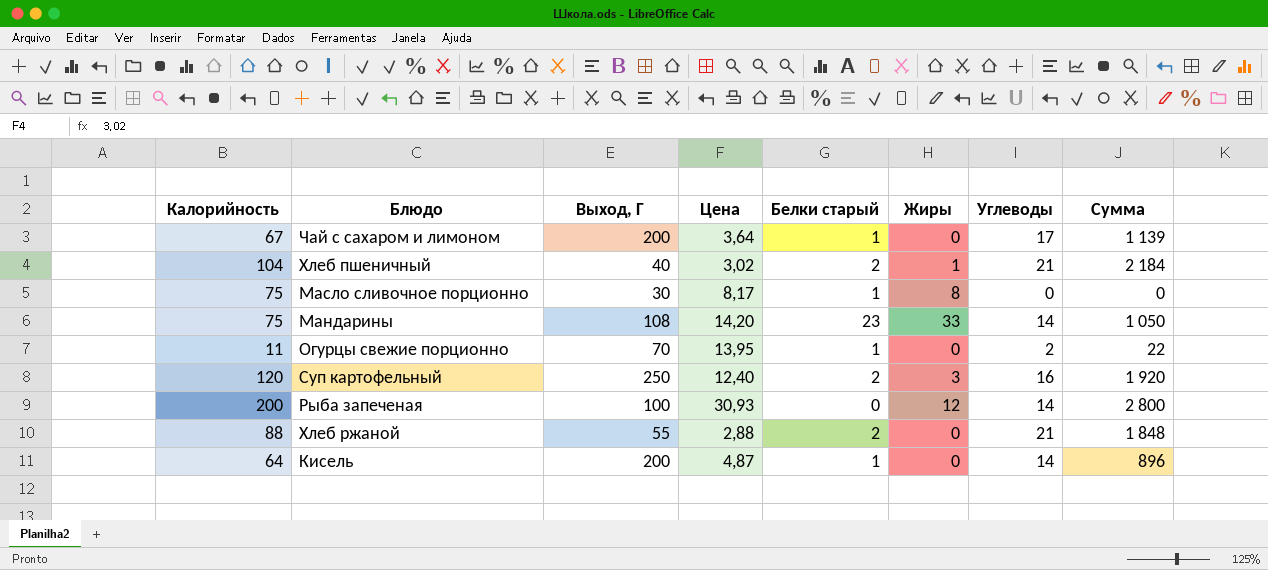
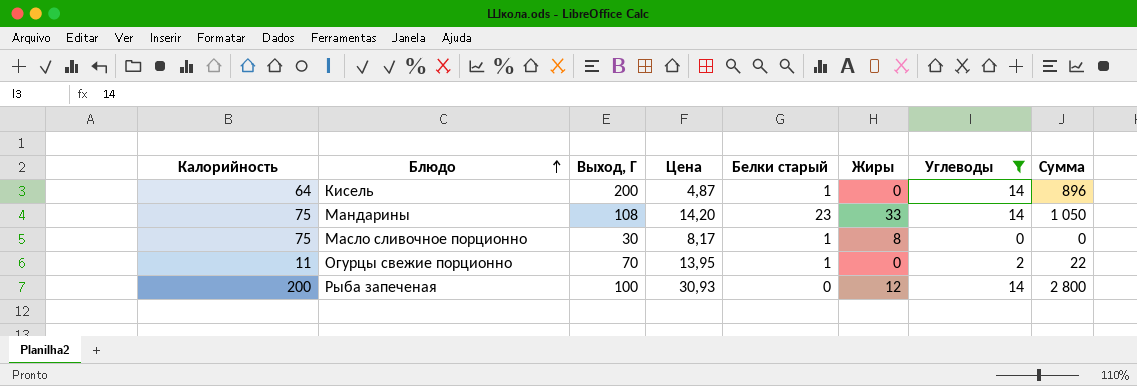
filter: none -> Углеводы <= 14
row order: none -> Блюдо ascending

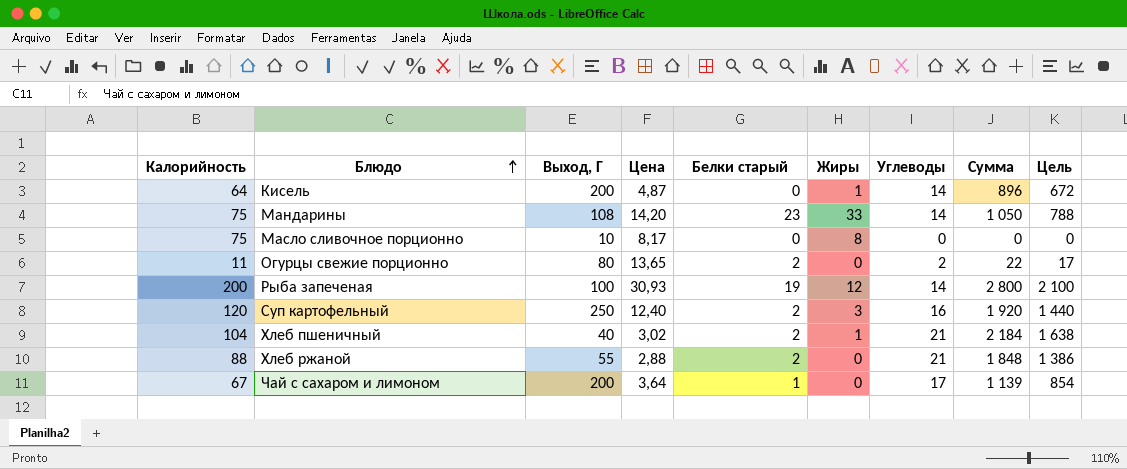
filter: Углеводы <= 14 -> none
column Цель | formula: none -> [Сумма] * 0,75
Кисель | Белки старый: 1 -> 0
Кисель | Жиры: 0 -> 1
Масло сливочное порционно | Выход, Г: 30 -> 10
Масло сливочное порционно | Белки старый: 1 -> 0
Огурцы свежие порционно | Выход, Г: 70 -> 80
Огурцы свежие порционно | Цена: 13,95 -> 13,65
Огурцы свежие порционно | Белки старый: 1 -> 2
Рыба запеченая | Белки старый: 0 -> 19

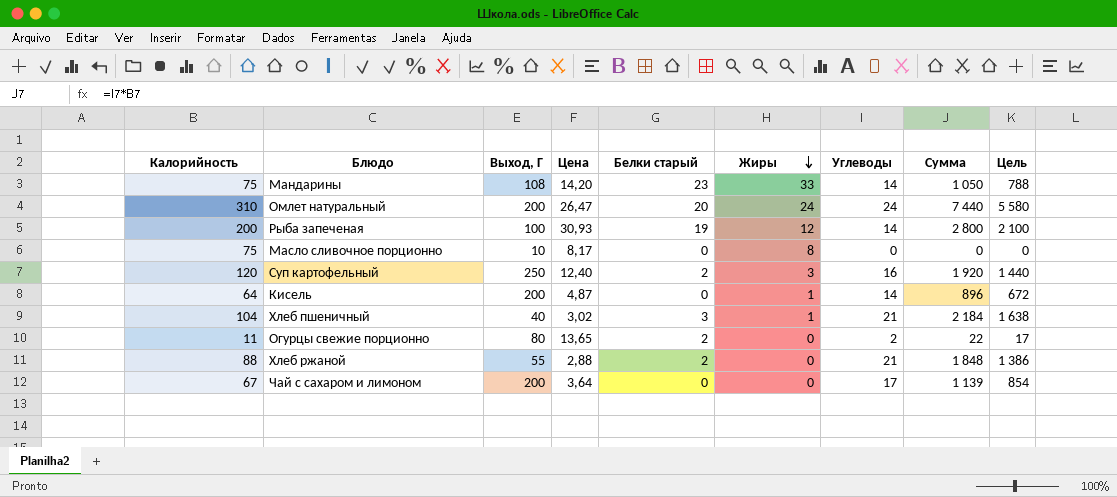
row order: Блюдо ascending -> Жиры descending
row Омлет натуральный: none -> 310 | 200 | 26,47 | 20 | 24 | 24 | 7 440 | 5 580
Хлеб пшеничный | Белки старый: 2 -> 3
Чай с сахаром и лимоном | Белки старый: 1 -> 0

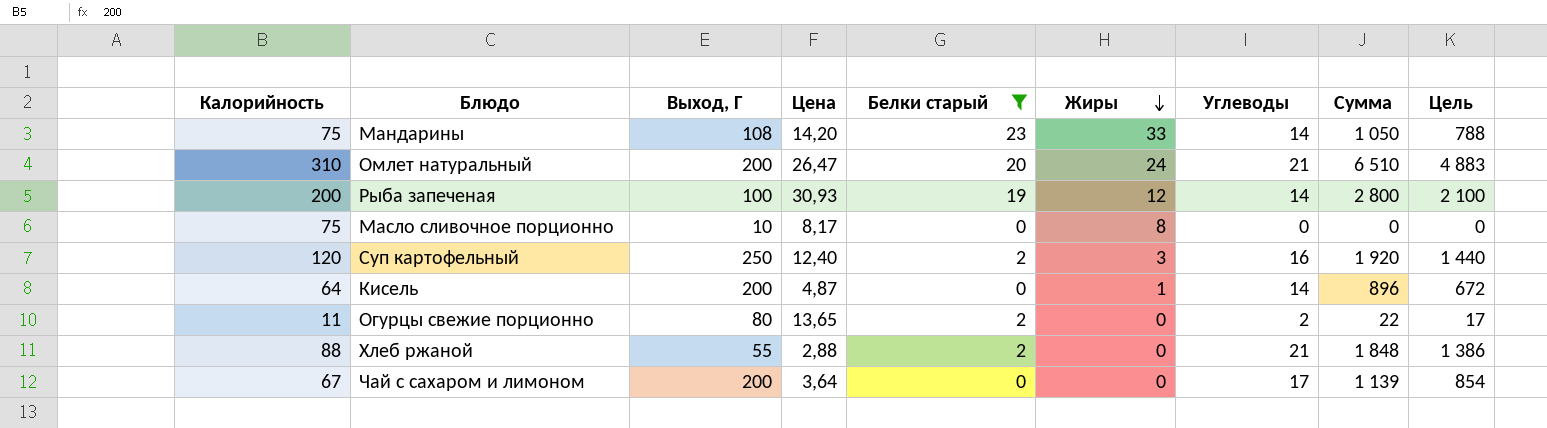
filter: none -> Белки старый != 3
Омлет натуральный | Углеводы: 24 -> 21
Омлет натуральный | Сумма: 7 440 -> 6 510
Омлет натуральный | Цель: 5 580 -> 4 883

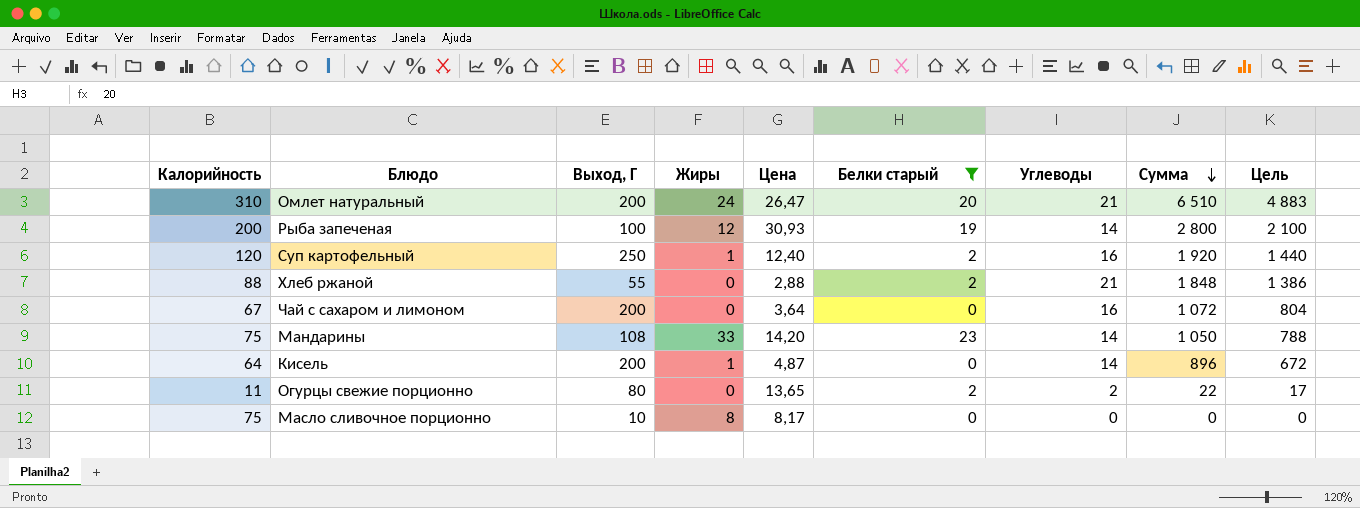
row order: Жиры descending -> Сумма descending
column Жиры | position: 6 -> 4
Суп картофельный | Жиры: 3 -> 1
Чай с сахаром и лимоном | Углеводы: 17 -> 16
Чай с сахаром и лимоном | Сумма: 1 139 -> 1 072
Чай с сахаром и лимоном | Цель: 854 -> 804

